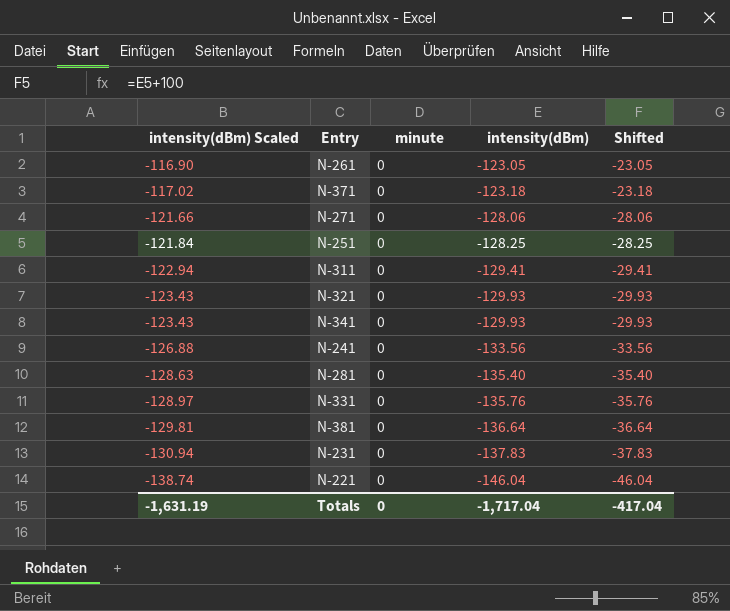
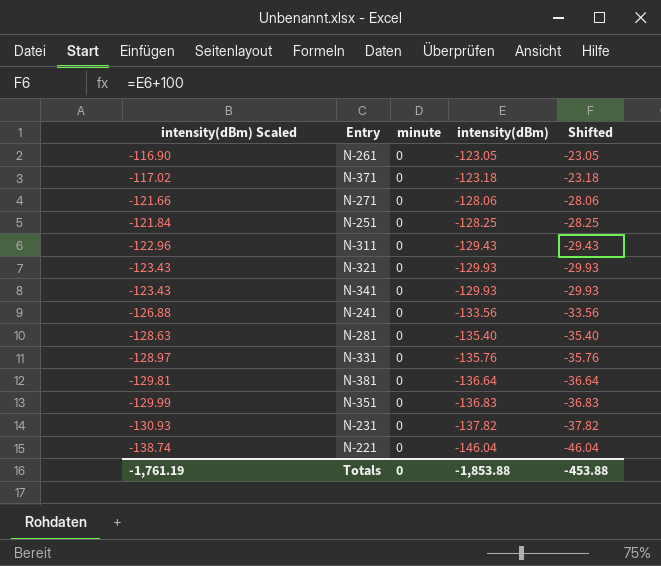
N-311 | intensity(dBm) Scaled: -122.94 -> -122.96
N-311 | intensity(dBm): -129.41 -> -129.43
N-311 | Shifted: -29.41 -> -29.43
row N-351: none -> -129.99 | 0 | -136.83 | -36.83
N-231 | intensity(dBm) Scaled: -130.94 -> -130.93
N-231 | intensity(dBm): -137.83 -> -137.82
N-231 | Shifted: -37.83 -> -37.82
Totals | intensity(dBm) Scaled: -1,631.19 -> -1,761.19
Totals | intensity(dBm): -1,717.04 -> -1,853.88
Totals | Shifted: -417.04 -> -453.88

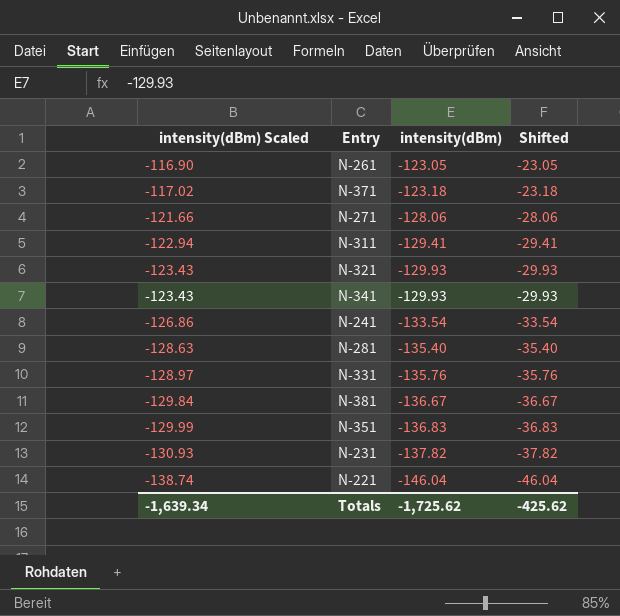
column minute | position: 3 -> none
row N-251: -121.84 | 0 | -128.25 | -28.25 -> none
N-311 | intensity(dBm) Scaled: -122.96 -> -122.94
N-311 | intensity(dBm): -129.43 -> -129.41
N-311 | Shifted: -29.43 -> -29.41
N-241 | intensity(dBm) Scaled: -126.88 -> -126.86
N-241 | intensity(dBm): -133.56 -> -133.54
N-241 | Shifted: -33.56 -> -33.54
N-381 | intensity(dBm) Scaled: -129.81 -> -129.84
N-381 | intensity(dBm): -136.64 -> -136.67
N-381 | Shifted: -36.64 -> -36.67
Totals | intensity(dBm) Scaled: -1,761.19 -> -1,639.34
Totals | intensity(dBm): -1,853.88 -> -1,725.62
Totals | Shifted: -453.88 -> -425.62

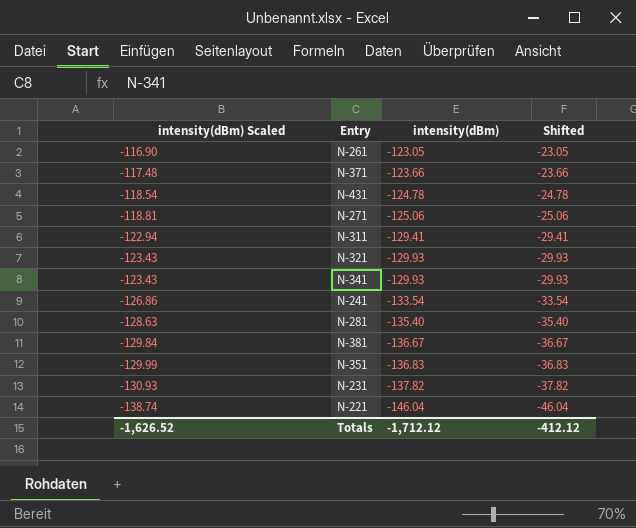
row N-331: -128.97 | -135.76 | -35.76 -> none
N-371 | intensity(dBm) Scaled: -117.02 -> -117.48
N-371 | intensity(dBm): -123.18 -> -123.66
N-371 | Shifted: -23.18 -> -23.66
row N-431: none -> -118.54 | -124.78 | -24.78
N-271 | intensity(dBm) Scaled: -121.66 -> -118.81
N-271 | intensity(dBm): -128.06 -> -125.06
N-271 | Shifted: -28.06 -> -25.06
Totals | intensity(dBm) Scaled: -1,639.34 -> -1,626.52
Totals | intensity(dBm): -1,725.62 -> -1,712.12
Totals | Shifted: -425.62 -> -412.12

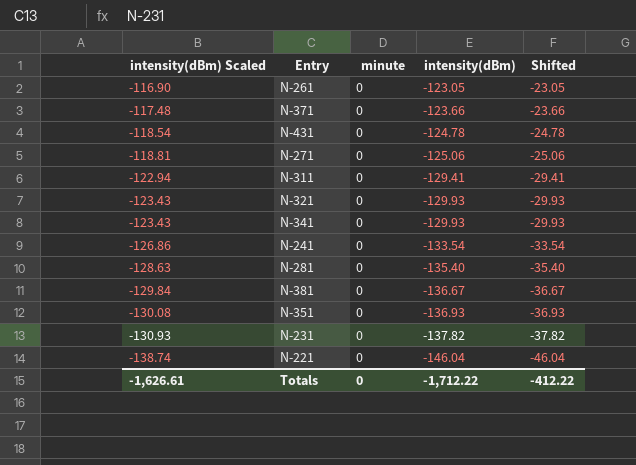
column minute | position: none -> 3
N-351 | intensity(dBm) Scaled: -129.99 -> -130.08
N-351 | intensity(dBm): -136.83 -> -136.93
N-351 | Shifted: -36.83 -> -36.93
Totals | intensity(dBm) Scaled: -1,626.52 -> -1,626.61
Totals | intensity(dBm): -1,712.12 -> -1,712.22
Totals | Shifted: -412.12 -> -412.22

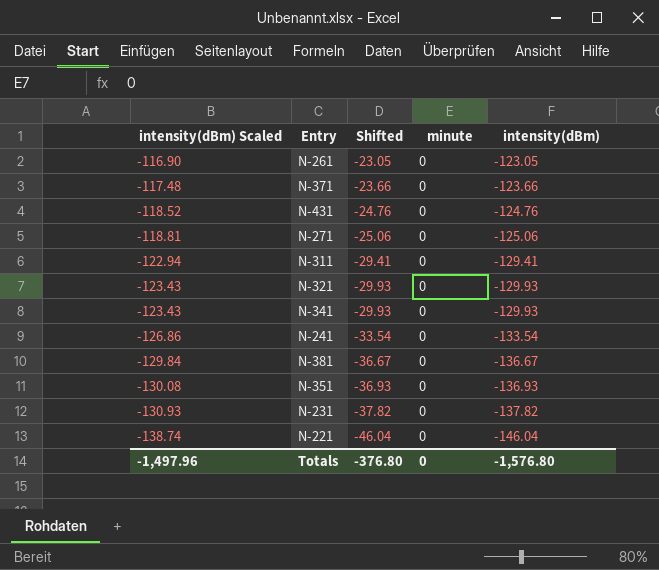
column Shifted | position: 5 -> 3
row N-281: -128.63 | 0 | -135.40 | -35.40 -> none
N-431 | intensity(dBm) Scaled: -118.54 -> -118.52
N-431 | Shifted: -24.78 -> -24.76
N-431 | intensity(dBm): -124.78 -> -124.76
Totals | intensity(dBm) Scaled: -1,626.61 -> -1,497.96
Totals | Shifted: -412.22 -> -376.80
Totals | intensity(dBm): -1,712.22 -> -1,576.80

